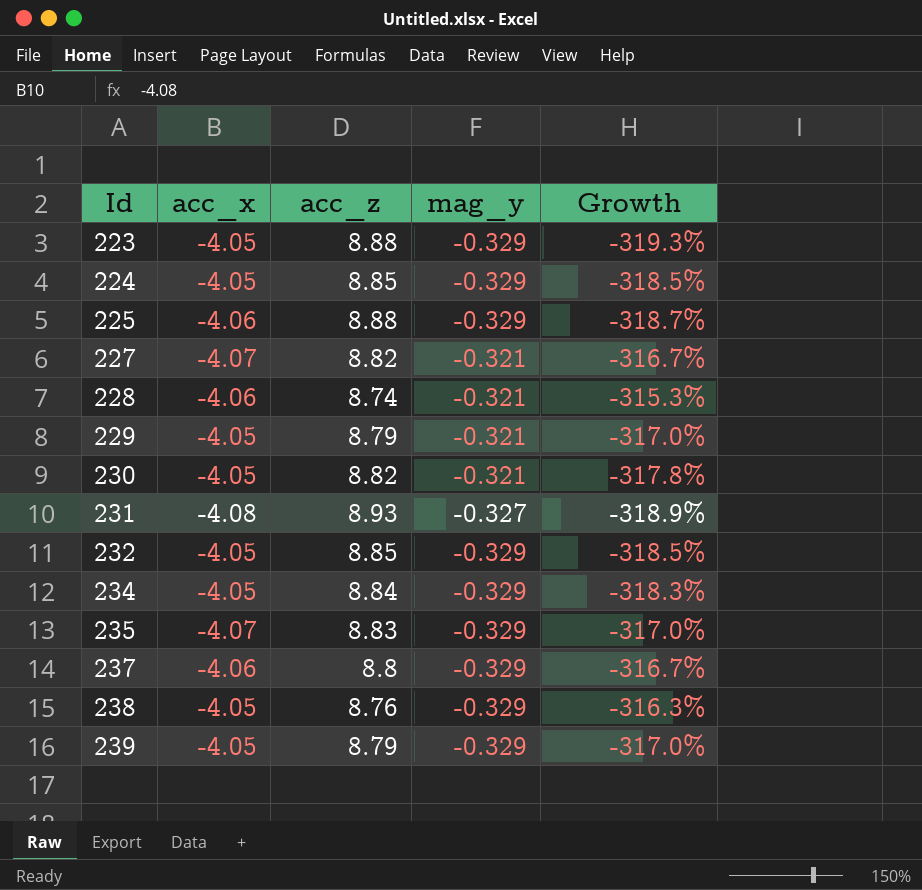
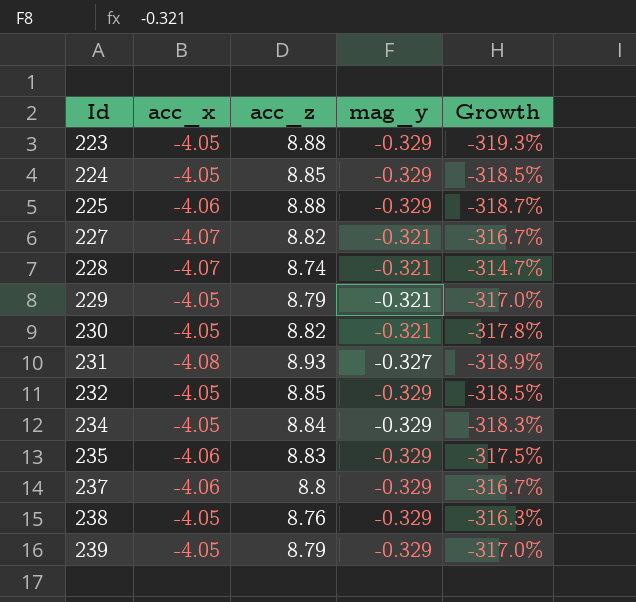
228 | acc_x: -4.06 -> -4.07
228 | Growth: -315.3% -> -314.7%
235 | acc_x: -4.07 -> -4.06
235 | Growth: -317.0% -> -317.5%

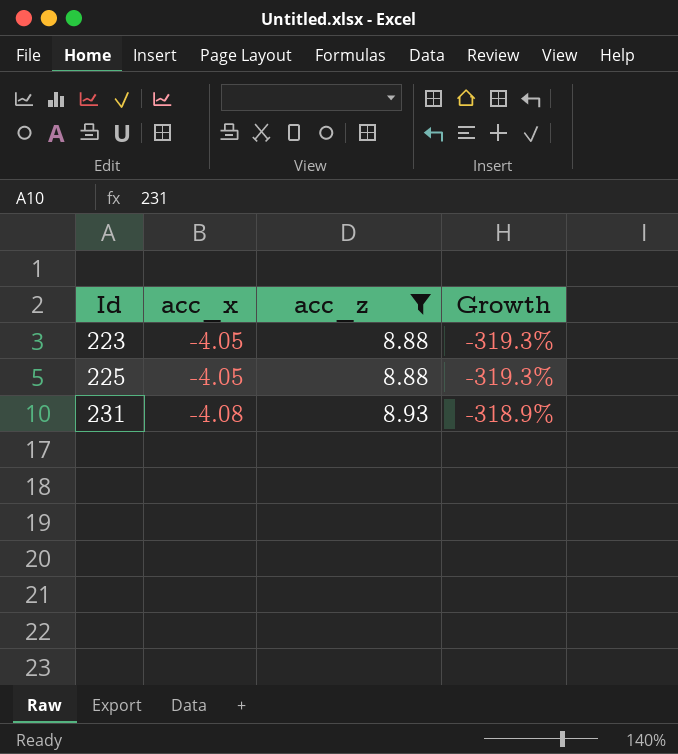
filter: none -> acc_z >= 8.88
column mag_y | position: 4 -> none
225 | acc_x: -4.06 -> -4.05
225 | Growth: -318.7% -> -319.3%

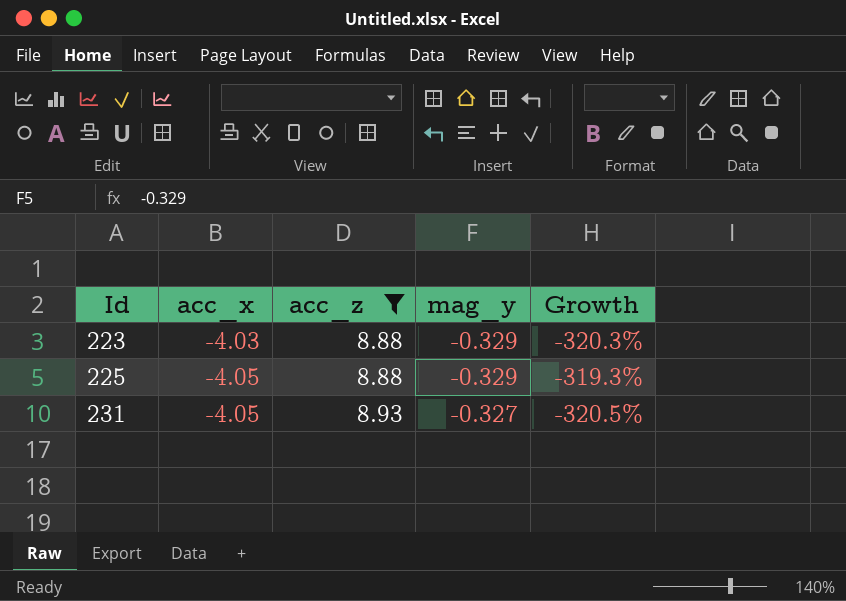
column mag_y | position: none -> 4
223 | acc_x: -4.05 -> -4.03
223 | Growth: -319.3% -> -320.3%
231 | acc_x: -4.08 -> -4.05
231 | Growth: -318.9% -> -320.5%

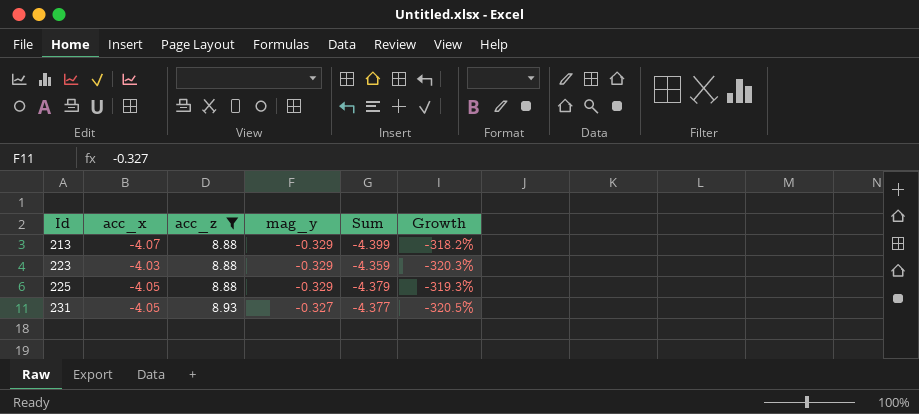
column Sum | formula: none -> [acc_x] + [mag_y]
row 213: none -> -4.07 | 8.88 | -0.329 | -4.399 | -318.2%

